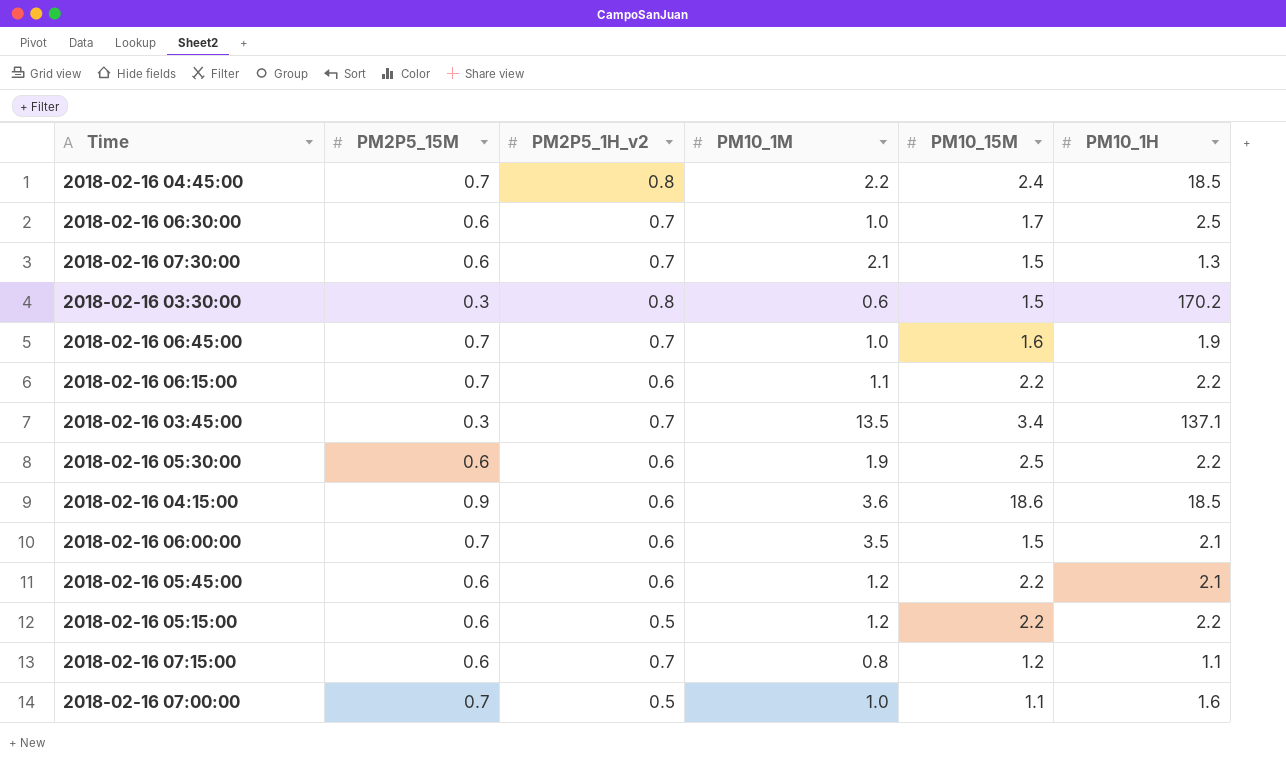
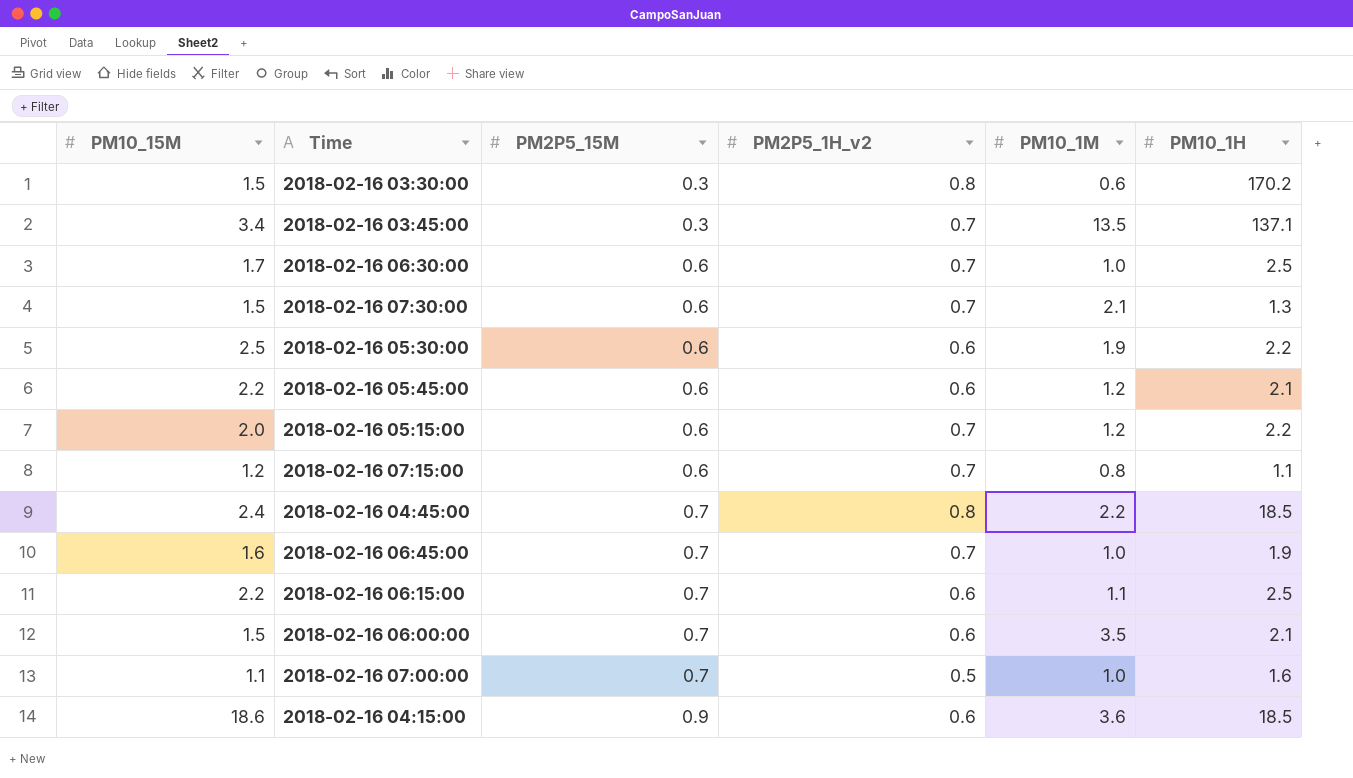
row order: none -> PM2P5_15M ascending
column PM10_15M | position: 5 -> 1
2018-02-16 05:15:00 | PM10_15M: 2.2 -> 2.0
2018-02-16 05:15:00 | PM2P5_1H_v2: 0.5 -> 0.7
2018-02-16 06:15:00 | PM10_1H: 2.2 -> 2.5

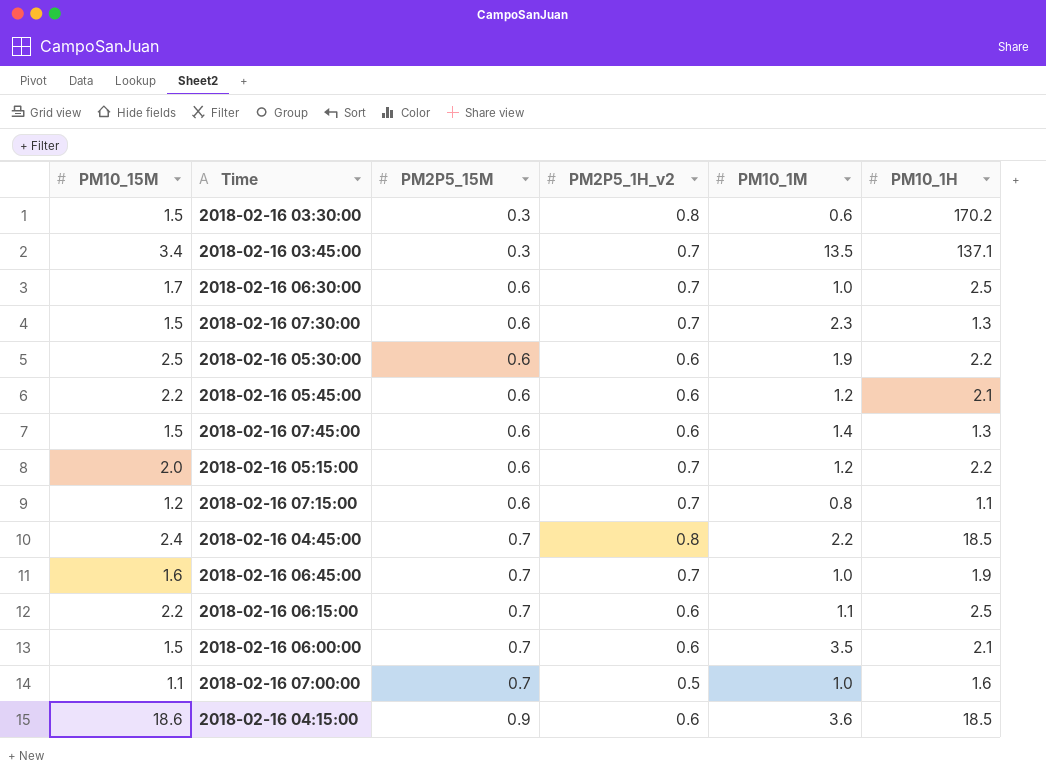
2018-02-16 07:30:00 | PM10_1M: 2.1 -> 2.3
row 2018-02-16 07:45:00: none -> 1.5 | 0.6 | 0.6 | 1.4 | 1.3

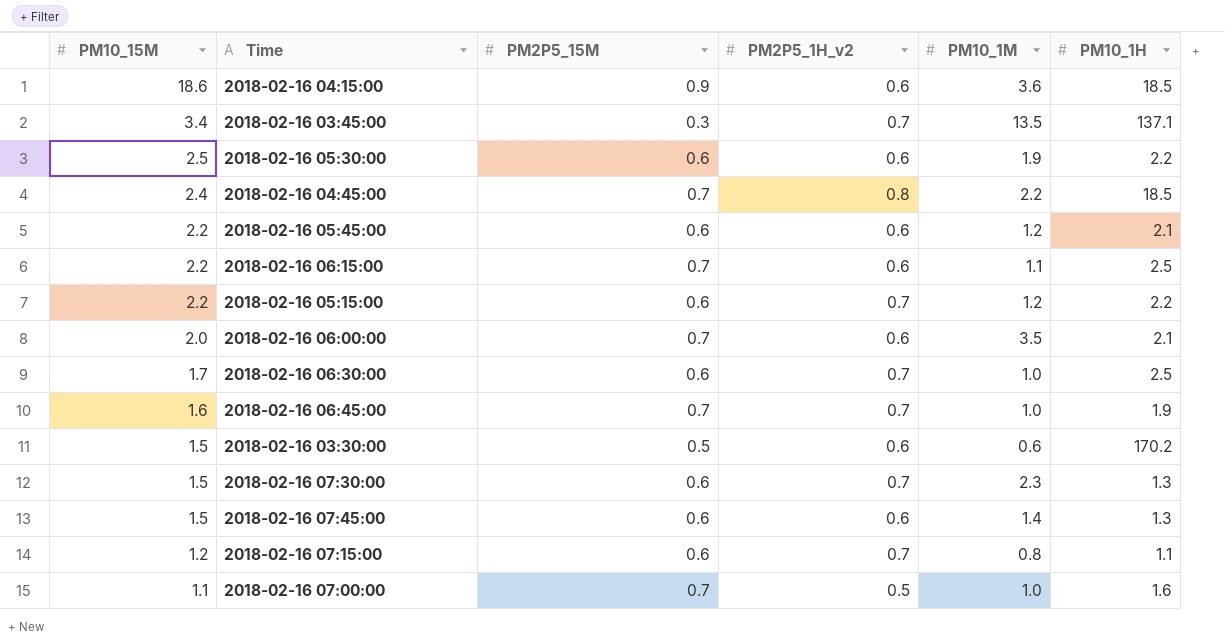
row order: PM2P5_15M ascending -> PM10_15M descending
2018-02-16 05:15:00 | PM10_15M: 2.0 -> 2.2
2018-02-16 06:00:00 | PM10_15M: 1.5 -> 2.0
2018-02-16 03:30:00 | PM2P5_15M: 0.3 -> 0.5
2018-02-16 03:30:00 | PM2P5_1H_v2: 0.8 -> 0.6

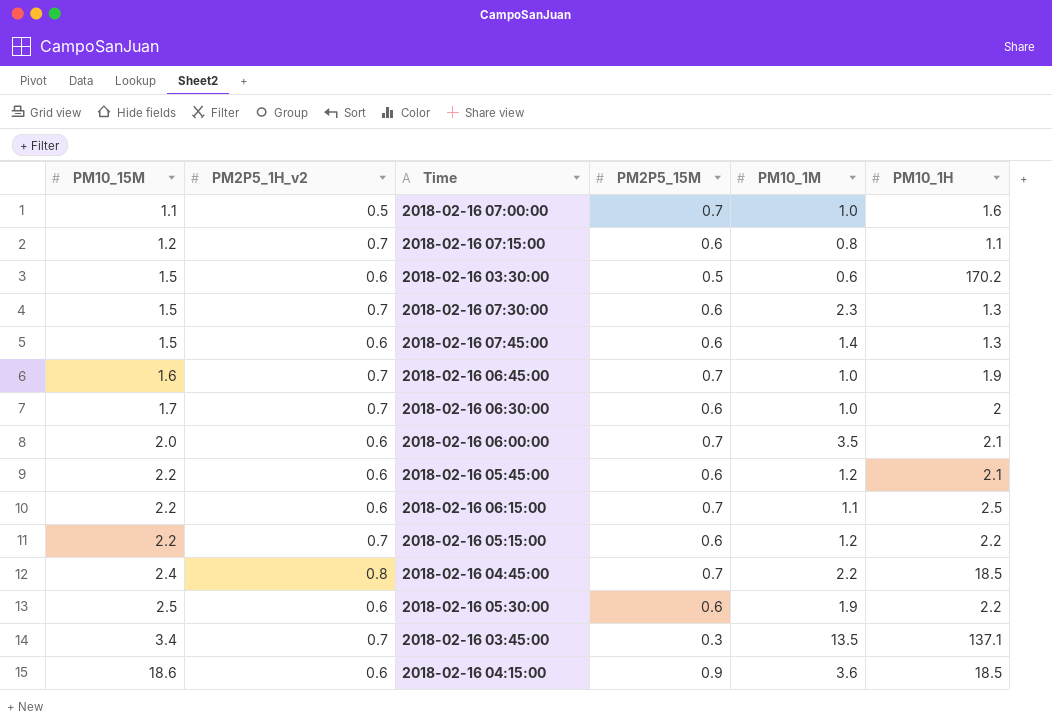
row order: PM10_15M descending -> PM10_15M ascending
column PM2P5_1H_v2 | position: 4 -> 2
2018-02-16 06:30:00 | PM10_1H: 2.5 -> 2

